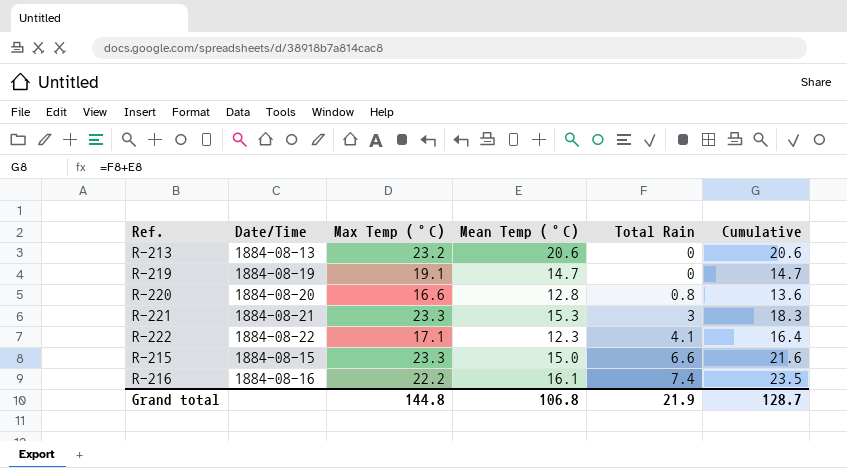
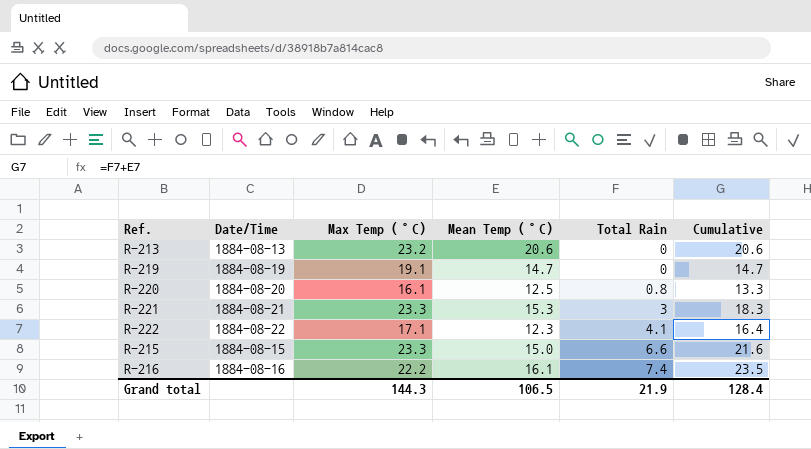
R-220 | Max Temp (°C): 16.6 -> 16.1
R-220 | Mean Temp (°C): 12.8 -> 12.5
R-220 | Cumulative: 13.6 -> 13.3
Grand total | Max Temp (°C): 144.8 -> 144.3
Grand total | Mean Temp (°C): 106.8 -> 106.5
Grand total | Cumulative: 128.7 -> 128.4

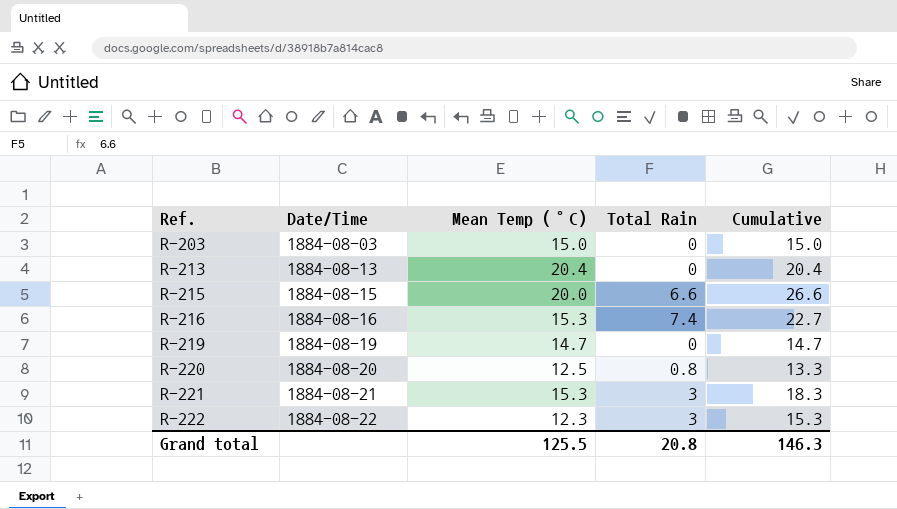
row order: Total Rain ascending -> Ref. ascending
column Max Temp (°C) | position: 3 -> none
row R-203: none -> 1884-08-03 | 15.0 | 0 | 15.0
R-213 | Mean Temp (°C): 20.6 -> 20.4
R-213 | Cumulative: 20.6 -> 20.4
R-215 | Mean Temp (°C): 15.0 -> 20.0
R-215 | Cumulative: 21.6 -> 26.6
R-216 | Mean Temp (°C): 16.1 -> 15.3
R-216 | Cumulative: 23.5 -> 22.7
R-222 | Total Rain: 4.1 -> 3
R-222 | Cumulative: 16.4 -> 15.3
Grand total | Mean Temp (°C): 106.5 -> 125.5
Grand total | Total Rain: 21.9 -> 20.8
Grand total | Cumulative: 128.4 -> 146.3

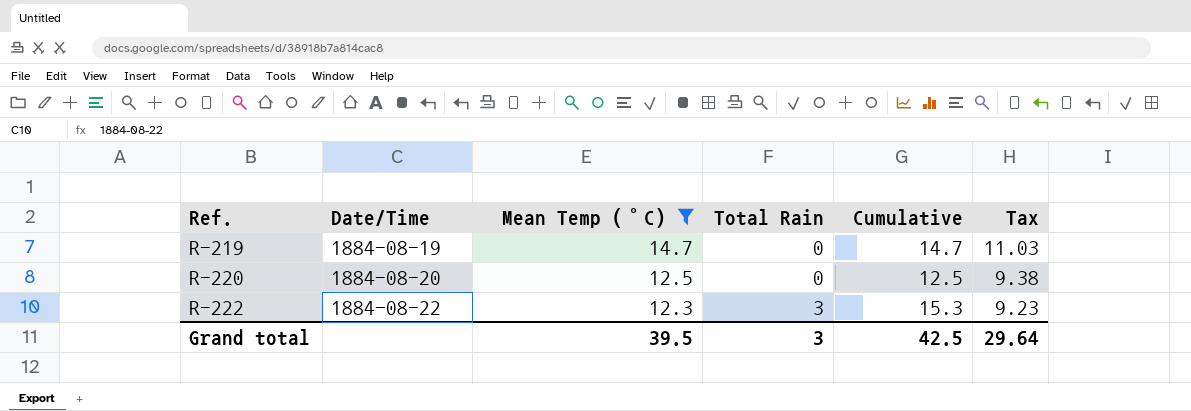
filter: none -> Mean Temp (°C) <= 14.7
column Tax | formula: none -> [Mean Temp (°C)] * 0.75
R-220 | Total Rain: 0.8 -> 0
R-220 | Cumulative: 13.3 -> 12.5
Grand total | Mean Temp (°C): 125.5 -> 39.5
Grand total | Total Rain: 20.8 -> 3
Grand total | Cumulative: 146.3 -> 42.5

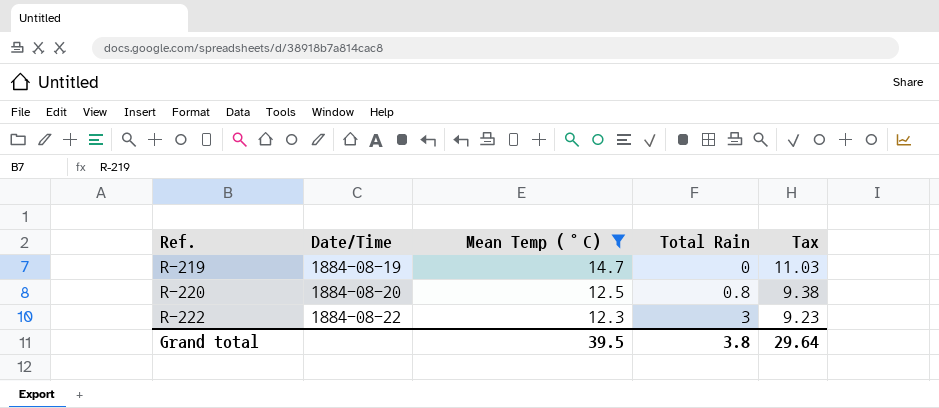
column Cumulative | formula: [Mean Temp (°C)] + [Total Rain] -> none
R-220 | Total Rain: 0 -> 0.8
Grand total | Total Rain: 3 -> 3.8

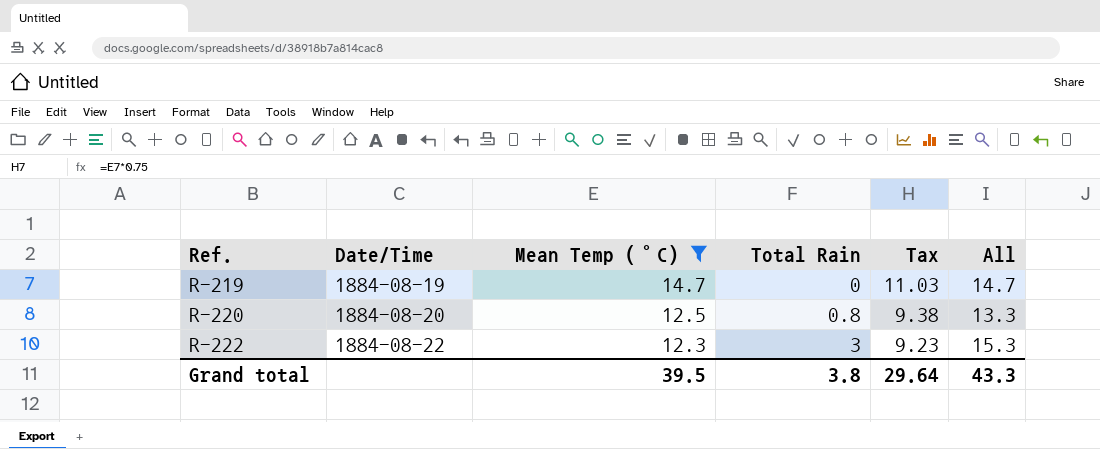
column All | formula: none -> [Mean Temp (°C)] + [Total Rain]

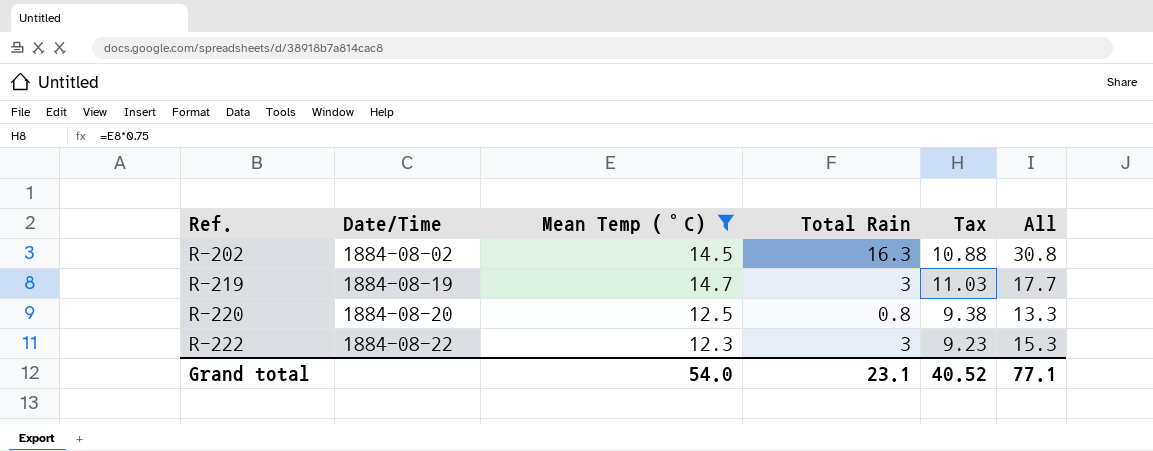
row R-202: none -> 1884-08-02 | 14.5 | 16.3 | 10.88 | 30.8
R-219 | Total Rain: 0 -> 3
R-219 | All: 14.7 -> 17.7
Grand total | Mean Temp (°C): 39.5 -> 54.0
Grand total | Total Rain: 3.8 -> 23.1
Grand total | Tax: 29.64 -> 40.52
Grand total | All: 43.3 -> 77.1

